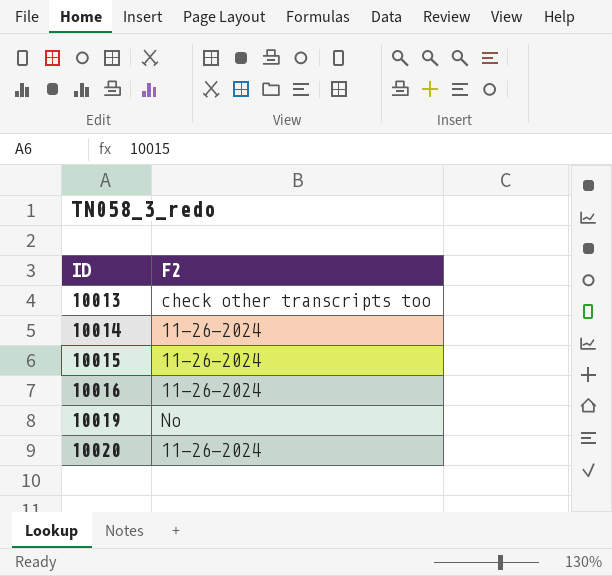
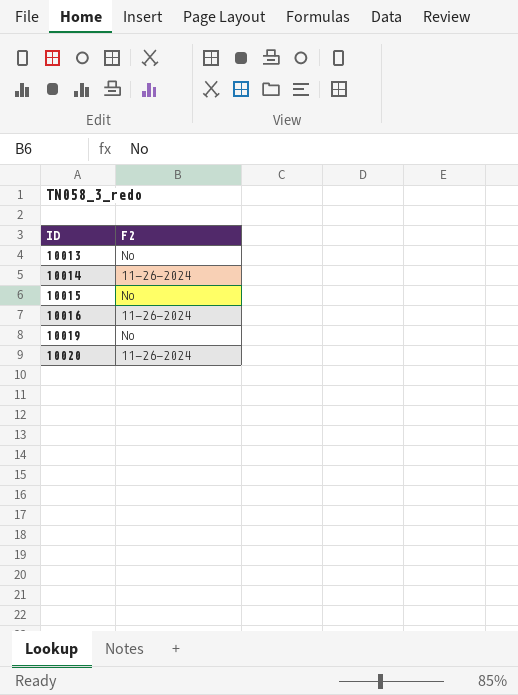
10013 | F2: check other transcripts too -> No
10015 | F2: 11-26-2024 -> No

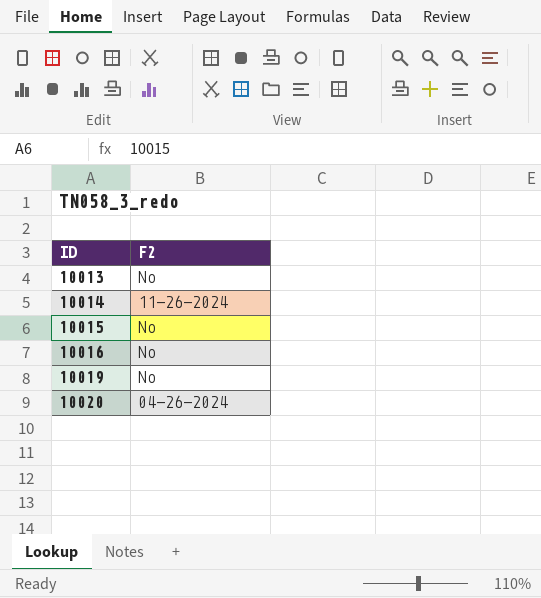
10016 | F2: 11-26-2024 -> No
10020 | F2: 11-26-2024 -> 04-26-2024

